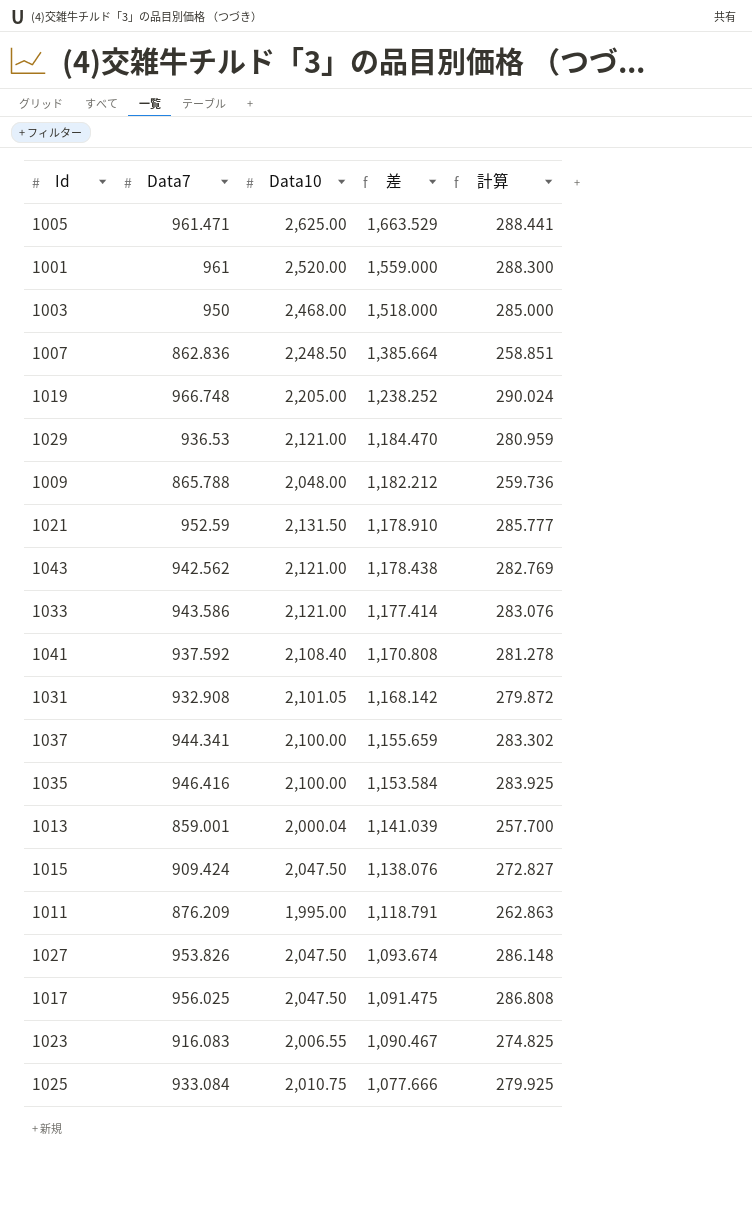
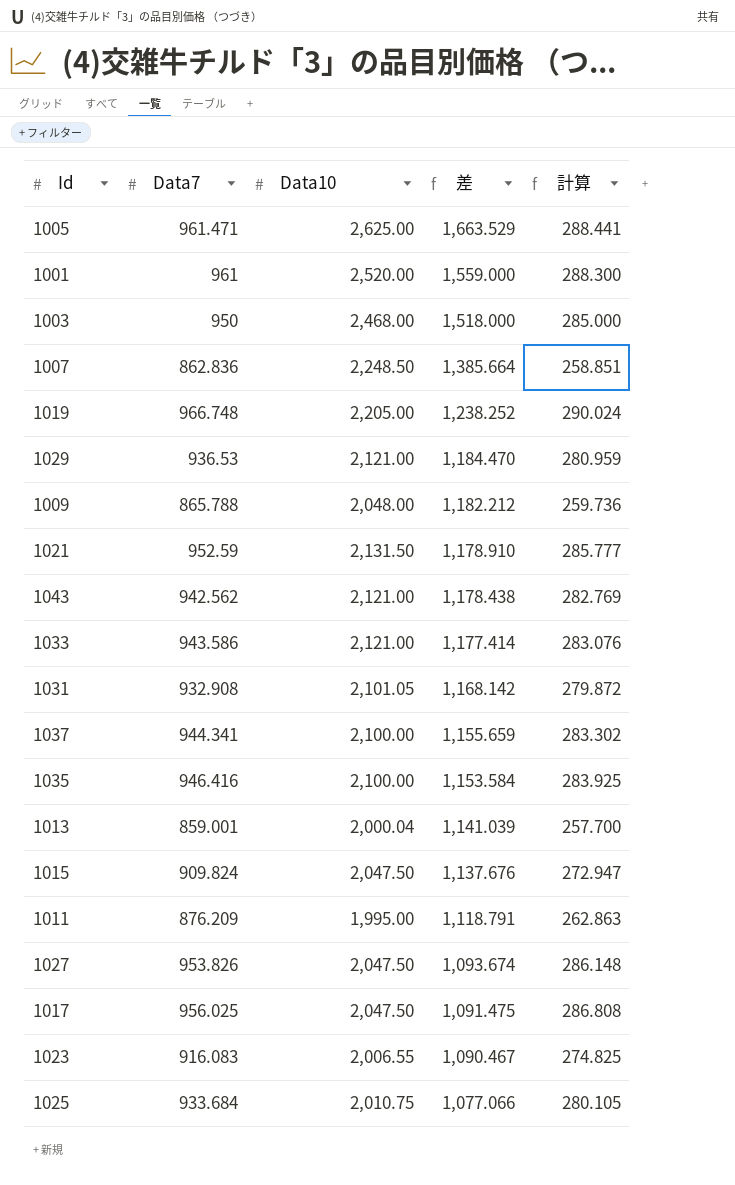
row 1041: 937.592 | 2,108.40 | 1,170.808 | 281.278 -> none
1015 | Data7: 909.424 -> 909.824
1015 | 差: 1,138.076 -> 1,137.676
1015 | 計算: 272.827 -> 272.947
1025 | Data7: 933.084 -> 933.684
1025 | 差: 1,077.666 -> 1,077.066
1025 | 計算: 279.925 -> 280.105

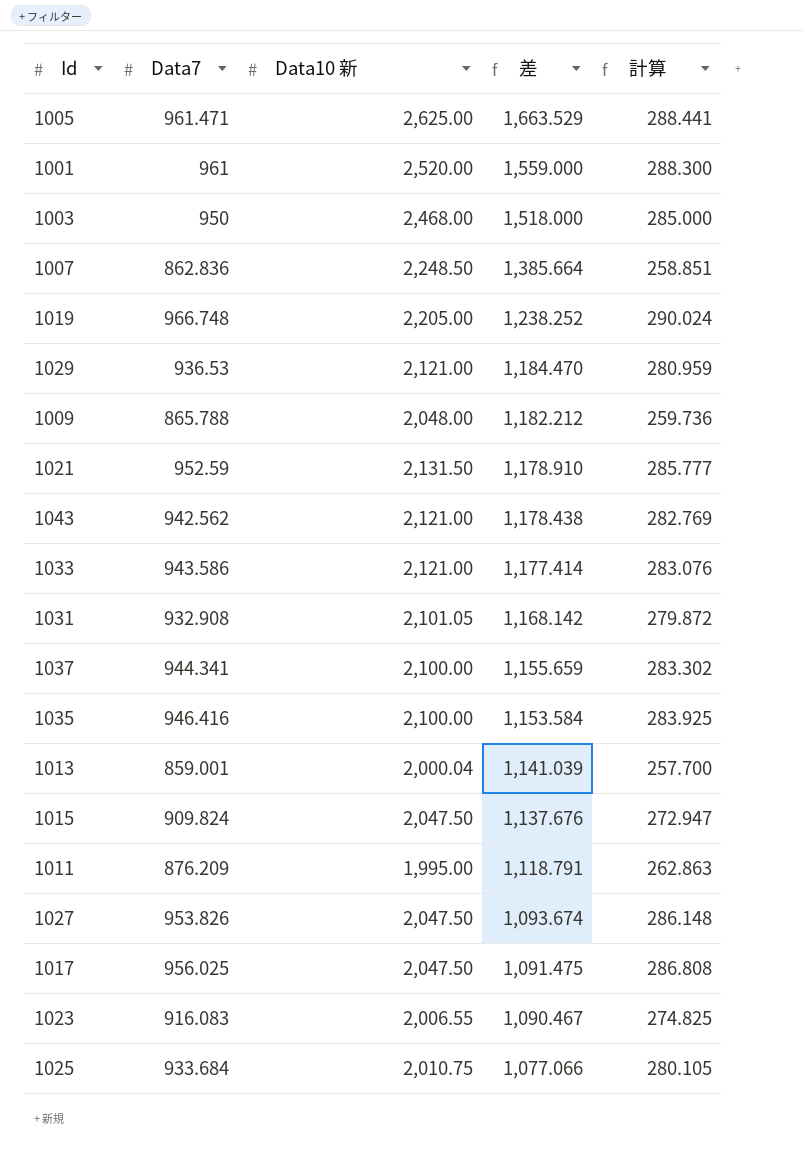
column name: Data10 -> Data10 新

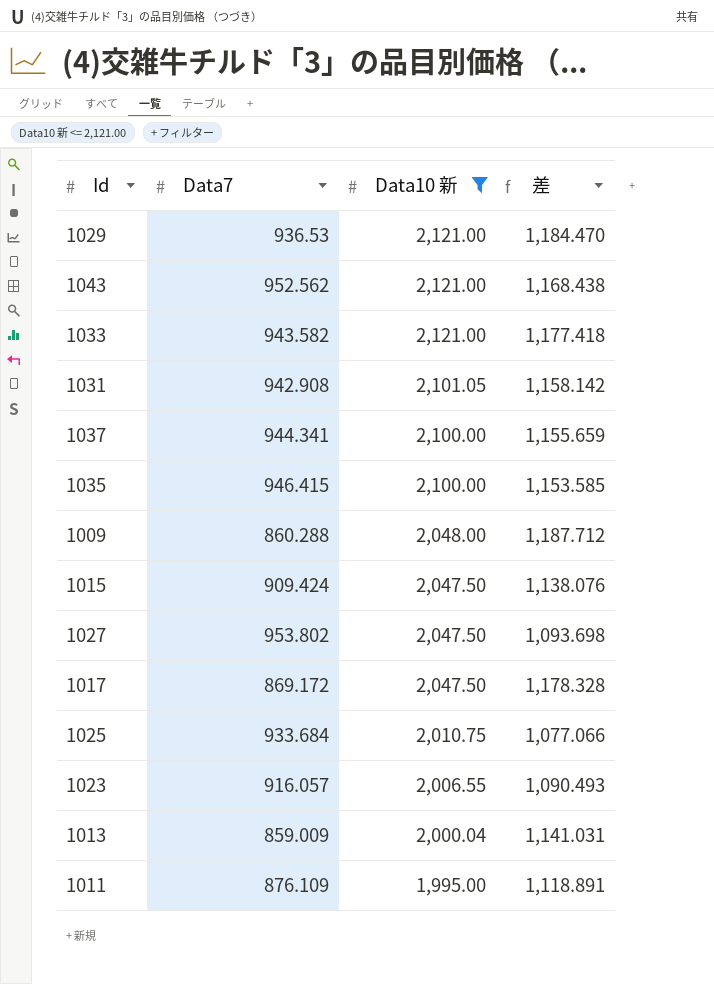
filter: none -> Data10 新 <= 2,121.00
row order: 差 descending -> Data10 新 descending
column 計算 | formula: [Data7] * 0.3 -> none
1043 | Data7: 942.562 -> 952.562
1043 | 差: 1,178.438 -> 1,168.438
1033 | Data7: 943.586 -> 943.582
1033 | 差: 1,177.414 -> 1,177.418
1031 | Data7: 932.908 -> 942.908
1031 | 差: 1,168.142 -> 1,158.142
1035 | Data7: 946.416 -> 946.415
1035 | 差: 1,153.584 -> 1,153.585
1009 | Data7: 865.788 -> 860.288
1009 | 差: 1,182.212 -> 1,187.712
1015 | Data7: 909.824 -> 909.424
1015 | 差: 1,137.676 -> 1,138.076
1027 | Data7: 953.826 -> 953.802
1027 | 差: 1,093.674 -> 1,093.698
1017 | Data7: 956.025 -> 869.172
1017 | 差: 1,091.475 -> 1,178.328
1023 | Data7: 916.083 -> 916.057
1023 | 差: 1,090.467 -> 1,090.493
1013 | Data7: 859.001 -> 859.009
1013 | 差: 1,141.039 -> 1,141.031
1011 | Data7: 876.209 -> 876.109
1011 | 差: 1,118.791 -> 1,118.891

